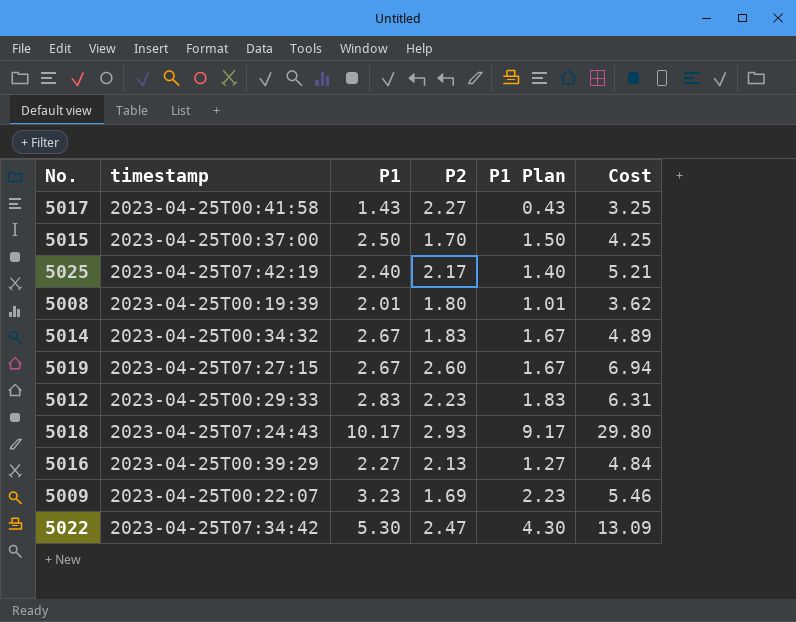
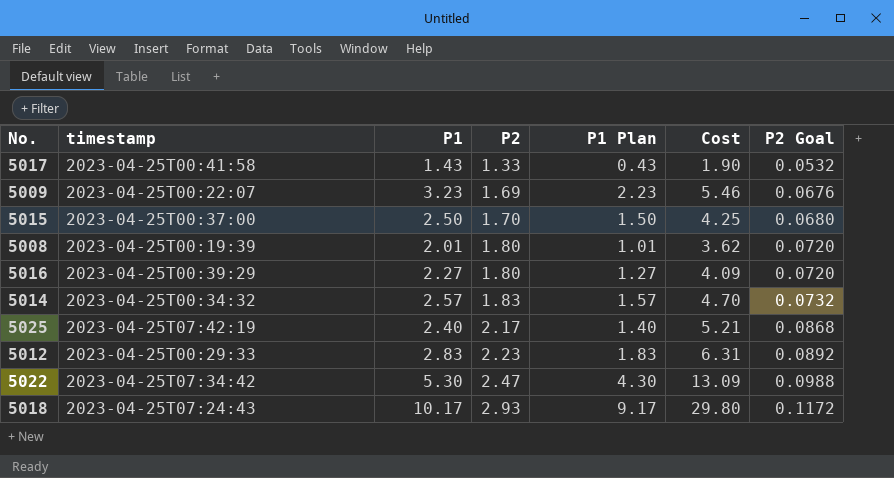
row order: none -> P2 ascending
column P2 Goal | formula: none -> [P2] * 0.04
row 5019: 2023-04-25T07:27:15 | 2.67 | 2.60 | 1.67 | 6.94 -> none
5017 | P2: 2.27 -> 1.33
5017 | Cost: 3.25 -> 1.90
5016 | P2: 2.13 -> 1.80
5016 | Cost: 4.84 -> 4.09
5014 | P1: 2.67 -> 2.57
5014 | P1 Plan: 1.67 -> 1.57
5014 | Cost: 4.89 -> 4.70

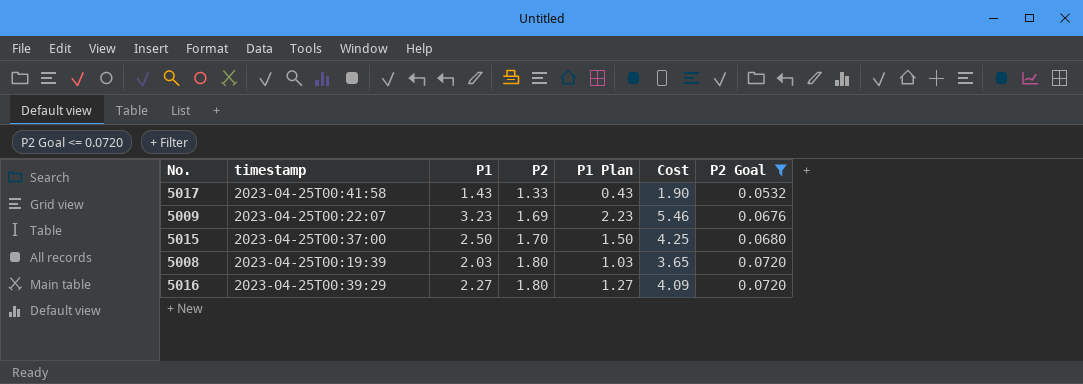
filter: none -> P2 Goal <= 0.0720
5008 | P1: 2.01 -> 2.03
5008 | P1 Plan: 1.01 -> 1.03
5008 | Cost: 3.62 -> 3.65

